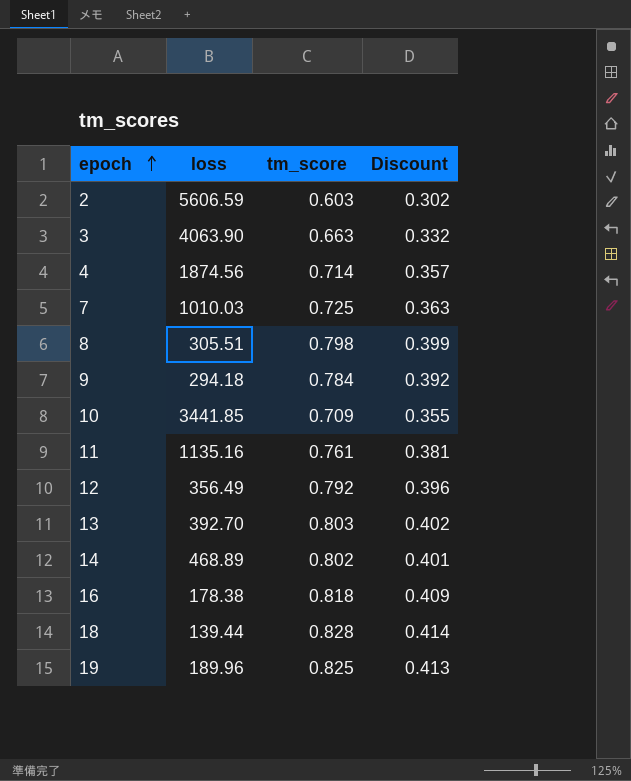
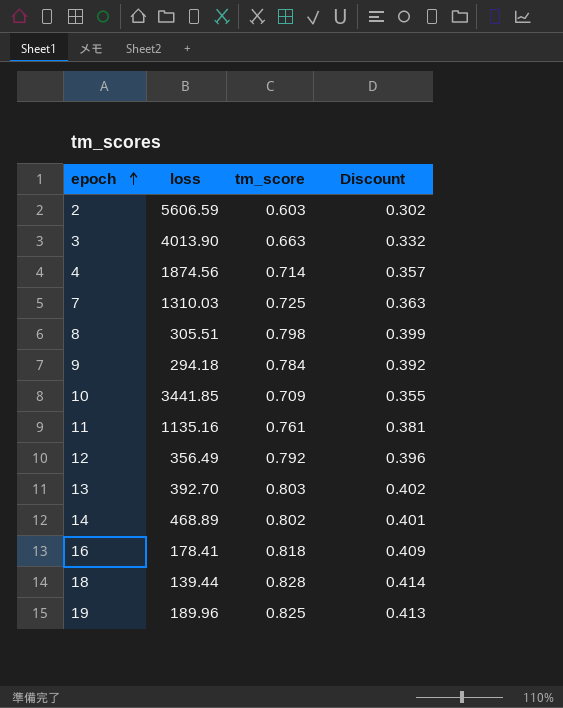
3 | loss: 4063.90 -> 4013.90
7 | loss: 1010.03 -> 1310.03
16 | loss: 178.38 -> 178.41

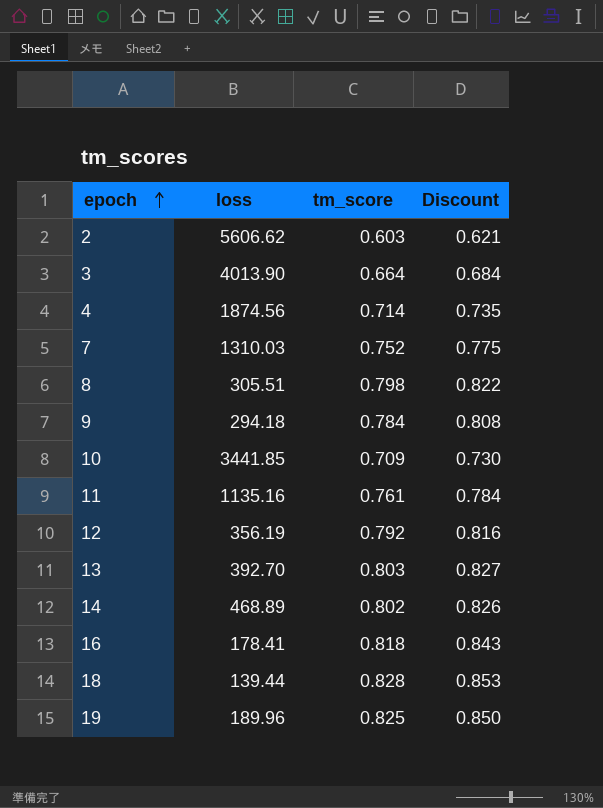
column Discount | formula: [tm_score] * 0.5 -> [tm_score] * 1.03
2 | loss: 5606.59 -> 5606.62
3 | tm_score: 0.663 -> 0.664
7 | tm_score: 0.725 -> 0.752
12 | loss: 356.49 -> 356.19

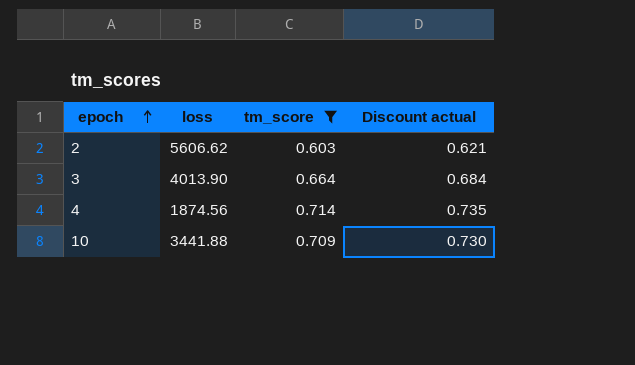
filter: none -> tm_score <= 0.714
column name: Discount -> Discount actual
10 | loss: 3441.85 -> 3441.88

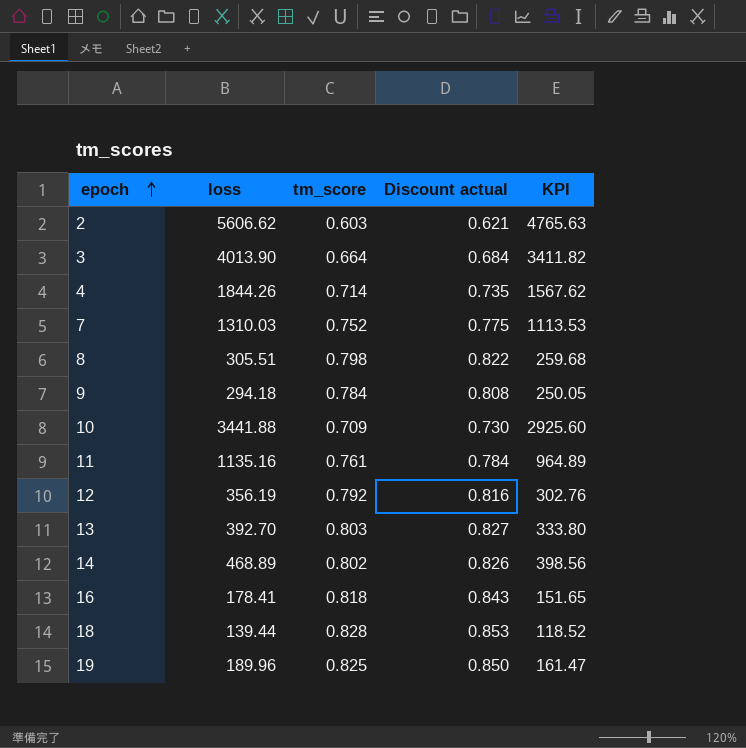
filter: tm_score <= 0.714 -> none
column KPI | formula: none -> [loss] * 0.85
4 | loss: 1874.56 -> 1844.26

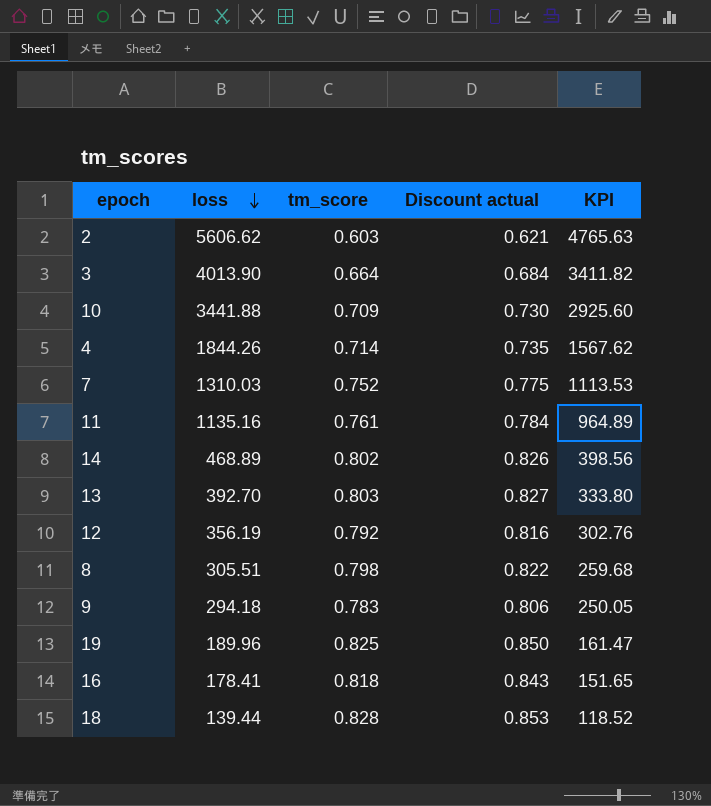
row order: epoch ascending -> loss descending
9 | tm_score: 0.784 -> 0.783
9 | Discount actual: 0.808 -> 0.806

